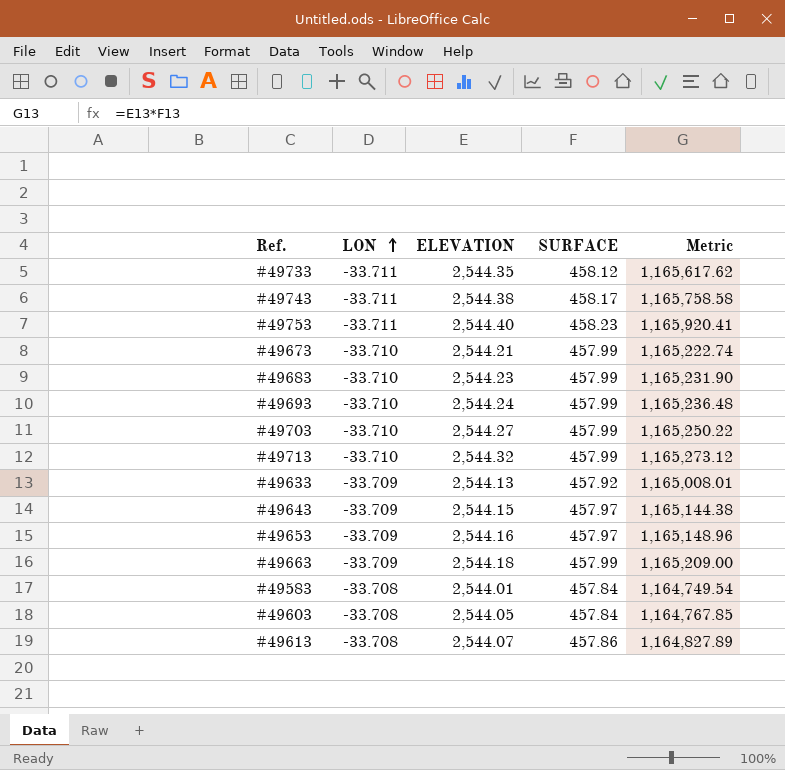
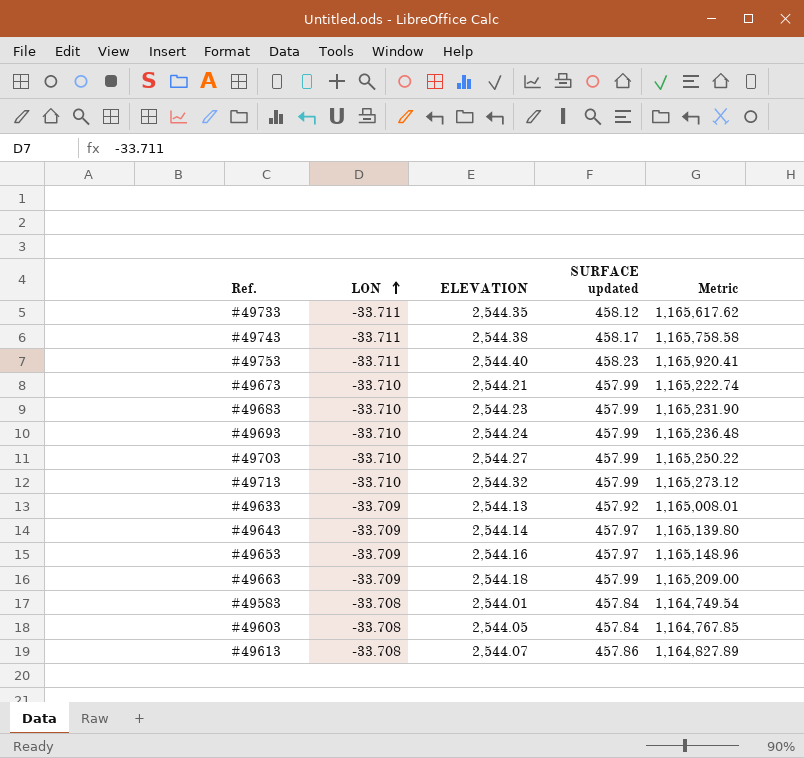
column name: SURFACE -> SURFACE updated
#49643 | ELEVATION: 2,544.15 -> 2,544.14
#49643 | Metric: 1,165,144.38 -> 1,165,139.80

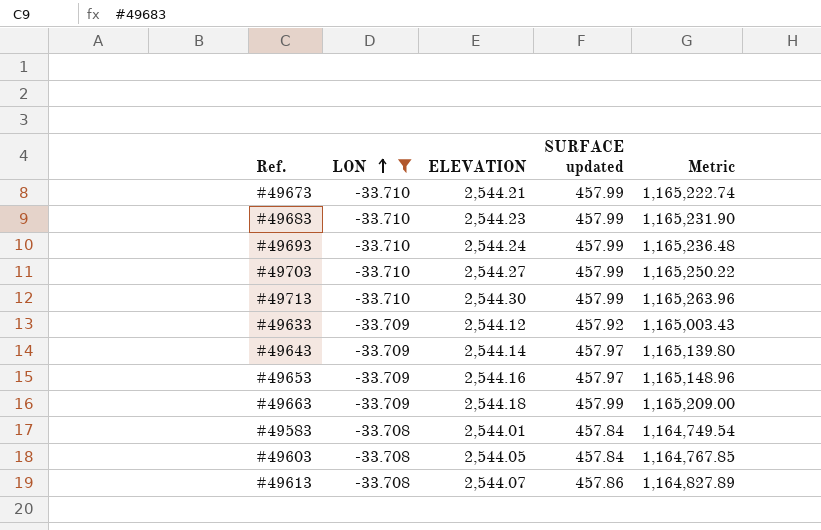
filter: none -> LON != -33.711
#49713 | ELEVATION: 2,544.32 -> 2,544.30
#49713 | Metric: 1,165,273.12 -> 1,165,263.96
#49633 | ELEVATION: 2,544.13 -> 2,544.12
#49633 | Metric: 1,165,008.01 -> 1,165,003.43

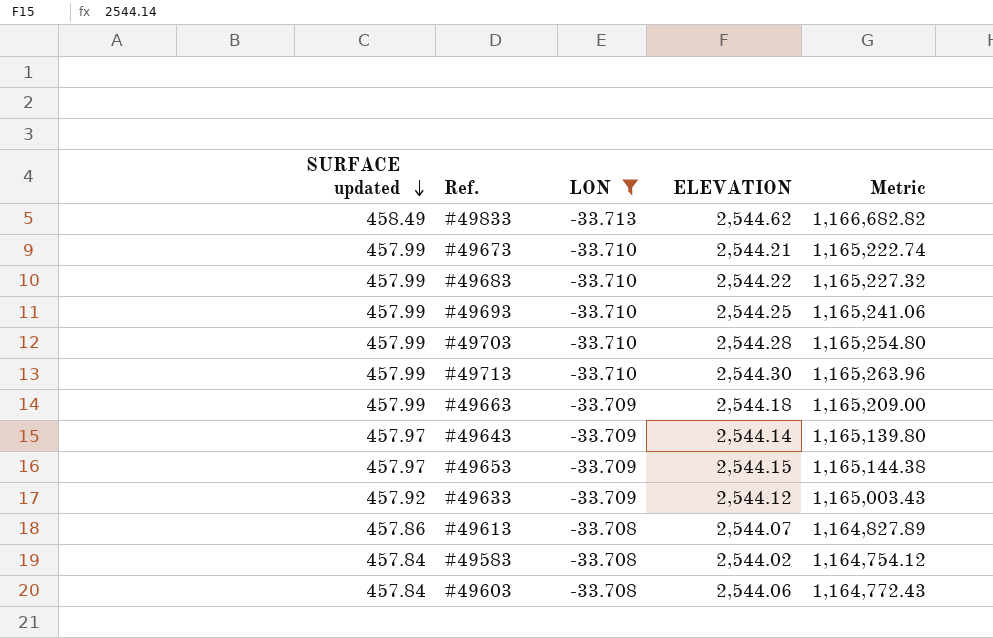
row order: LON ascending -> SURFACE updated descending
column SURFACE updated | position: 4 -> 1
row #49833: none -> 458.49 | -33.713 | 2,544.62 | 1,166,682.82
#49683 | ELEVATION: 2,544.23 -> 2,544.22
#49683 | Metric: 1,165,231.90 -> 1,165,227.32
#49693 | ELEVATION: 2,544.24 -> 2,544.25
#49693 | Metric: 1,165,236.48 -> 1,165,241.06
#49703 | ELEVATION: 2,544.27 -> 2,544.28
#49703 | Metric: 1,165,250.22 -> 1,165,254.80
#49653 | ELEVATION: 2,544.16 -> 2,544.15
#49653 | Metric: 1,165,148.96 -> 1,165,144.38
#49583 | ELEVATION: 2,544.01 -> 2,544.02
#49583 | Metric: 1,164,749.54 -> 1,164,754.12
#49603 | ELEVATION: 2,544.05 -> 2,544.06
#49603 | Metric: 1,164,767.85 -> 1,164,772.43

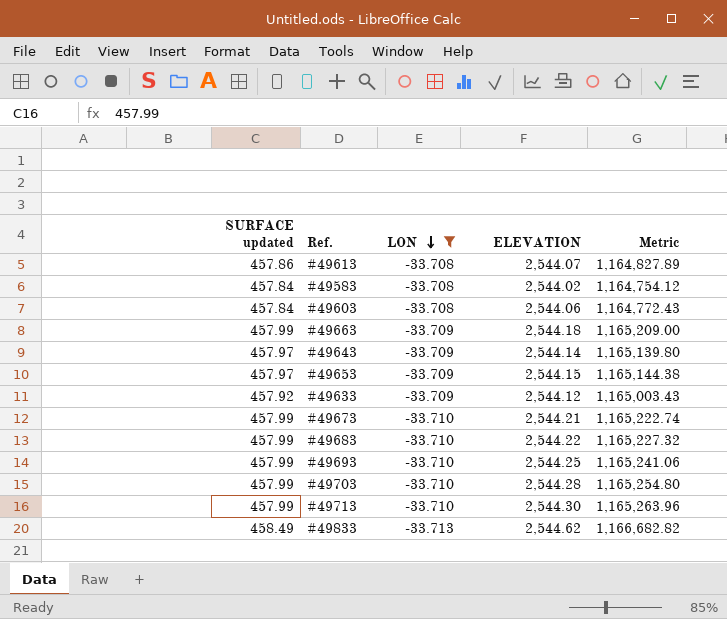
row order: SURFACE updated descending -> LON descending

